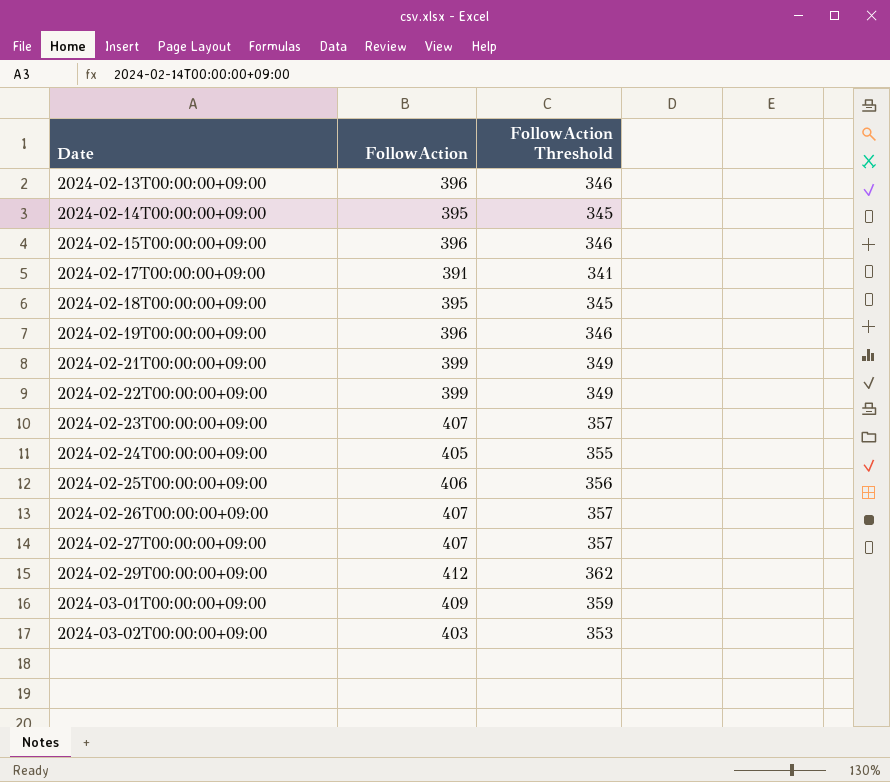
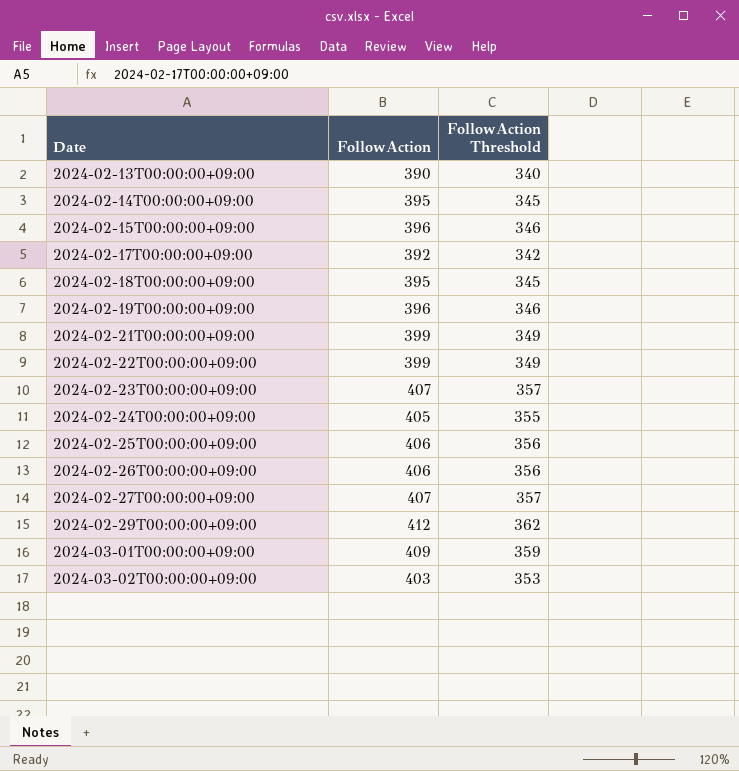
2024-02-13T00:00:00+09:00 | FollowAction: 396 -> 390
2024-02-13T00:00:00+09:00 | FollowAction Threshold: 346 -> 340
2024-02-17T00:00:00+09:00 | FollowAction: 391 -> 392
2024-02-17T00:00:00+09:00 | FollowAction Threshold: 341 -> 342
2024-02-26T00:00:00+09:00 | FollowAction: 407 -> 406
2024-02-26T00:00:00+09:00 | FollowAction Threshold: 357 -> 356

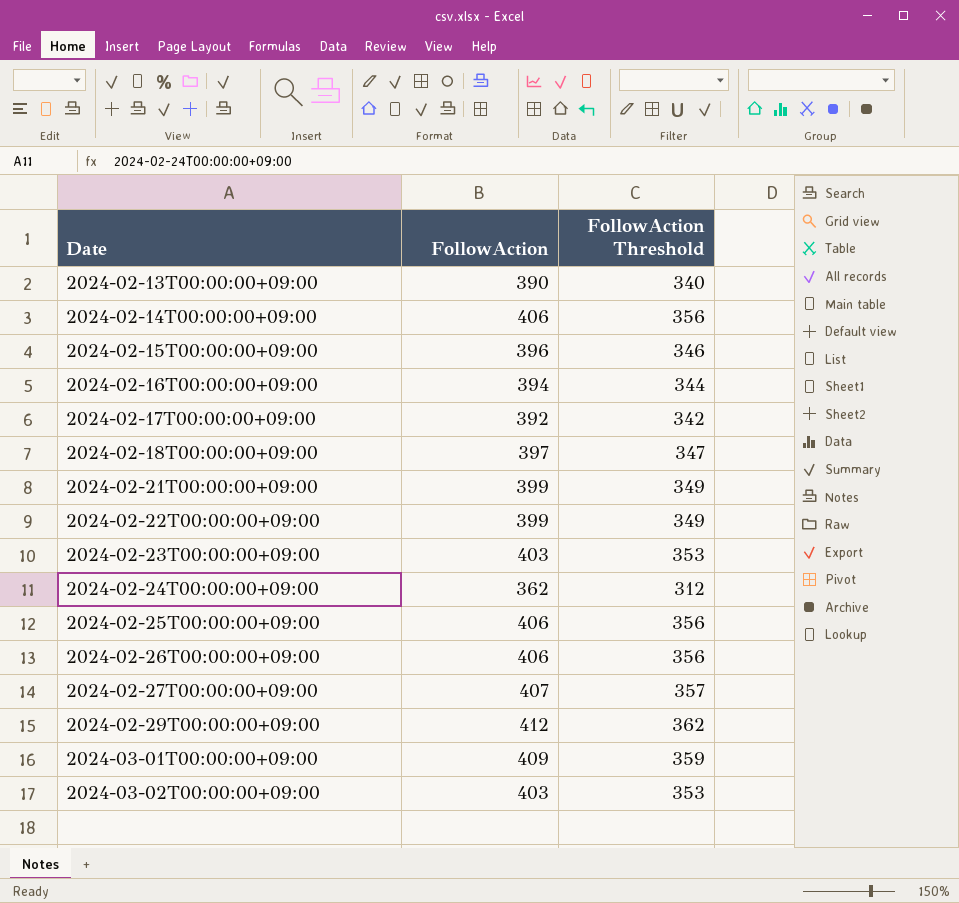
row 2024-02-19T00:00:00+09:00: 396 | 346 -> none
2024-02-14T00:00:00+09:00 | FollowAction: 395 -> 406
2024-02-14T00:00:00+09:00 | FollowAction Threshold: 345 -> 356
row 2024-02-16T00:00:00+09:00: none -> 394 | 344
2024-02-18T00:00:00+09:00 | FollowAction: 395 -> 397
2024-02-18T00:00:00+09:00 | FollowAction Threshold: 345 -> 347
2024-02-23T00:00:00+09:00 | FollowAction: 407 -> 403
2024-02-23T00:00:00+09:00 | FollowAction Threshold: 357 -> 353
2024-02-24T00:00:00+09:00 | FollowAction: 405 -> 362
2024-02-24T00:00:00+09:00 | FollowAction Threshold: 355 -> 312

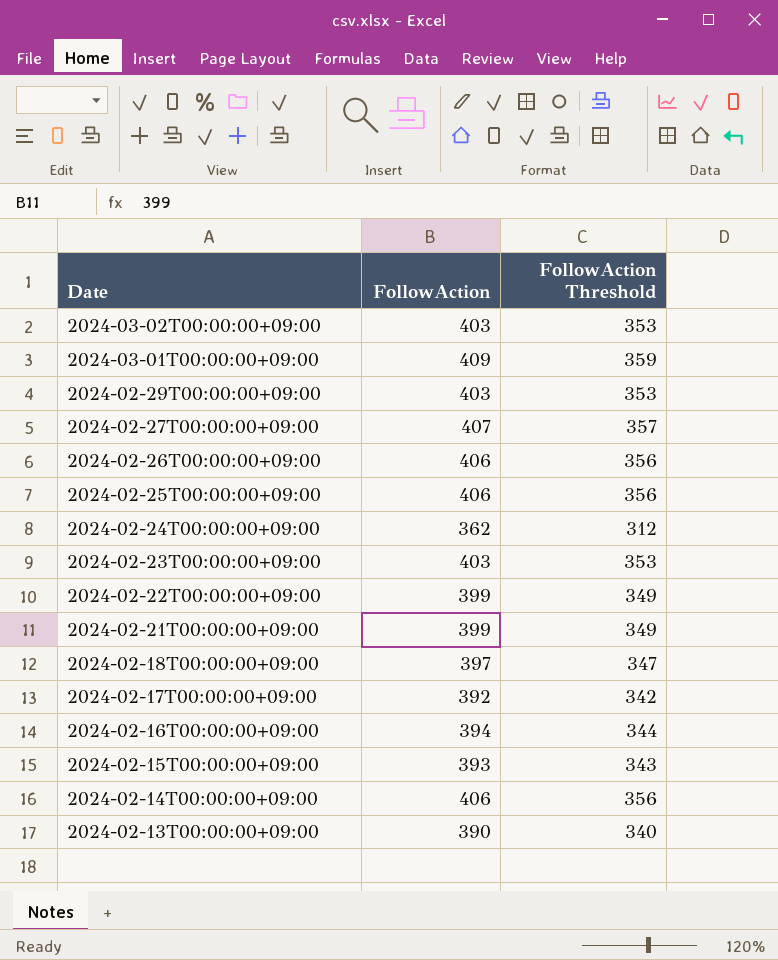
row order: Date ascending -> Date descending
2024-02-29T00:00:00+09:00 | FollowAction: 412 -> 403
2024-02-29T00:00:00+09:00 | FollowAction Threshold: 362 -> 353
2024-02-15T00:00:00+09:00 | FollowAction: 396 -> 393
2024-02-15T00:00:00+09:00 | FollowAction Threshold: 346 -> 343

